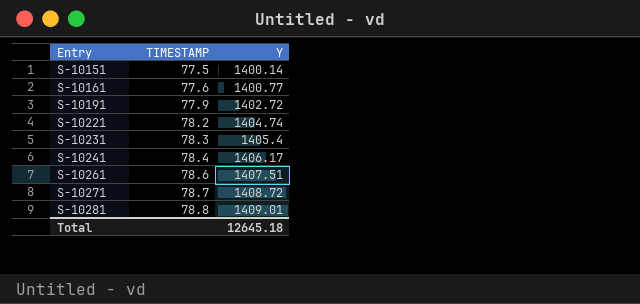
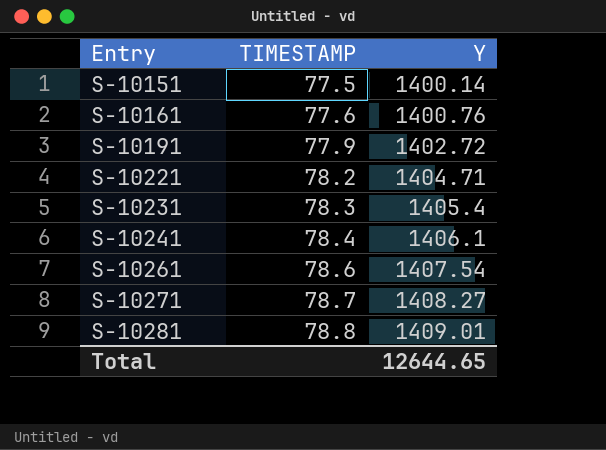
S-10161 | Y: 1400.77 -> 1400.76
S-10221 | Y: 1404.74 -> 1404.71
S-10241 | Y: 1406.17 -> 1406.1
S-10261 | Y: 1407.51 -> 1407.54
S-10271 | Y: 1408.72 -> 1408.27
Total | Y: 12645.18 -> 12644.65

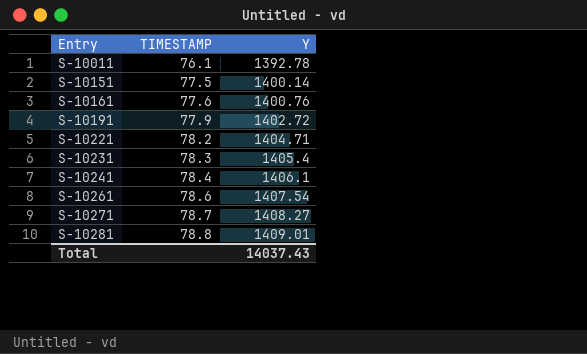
row S-10011: none -> 76.1 | 1392.78
Total | Y: 12644.65 -> 14037.43

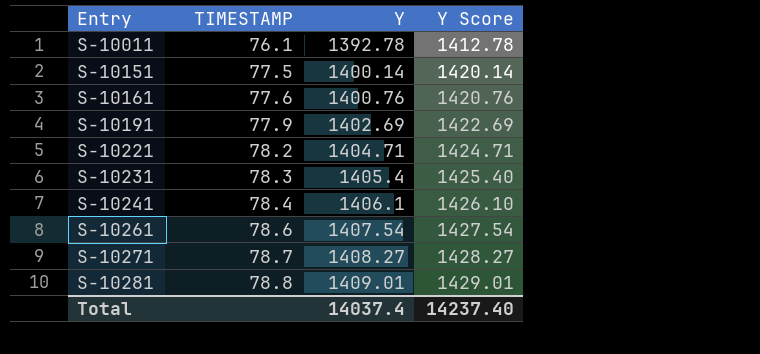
column Y Score | formula: none -> [Y] + 20
S-10191 | Y: 1402.72 -> 1402.69
Total | Y: 14037.43 -> 14037.4

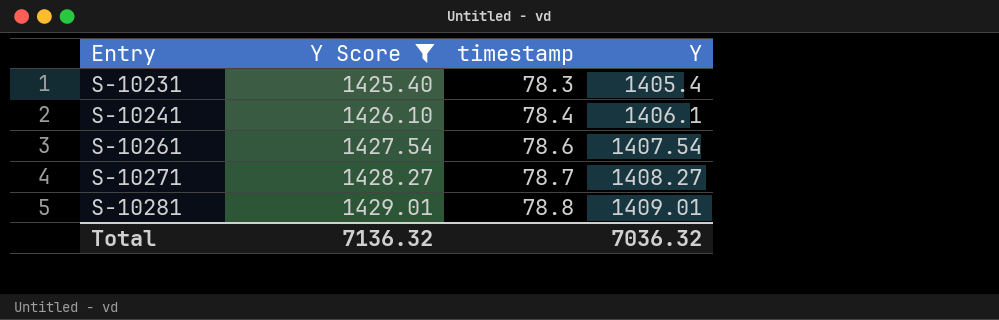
filter: none -> Y Score >= 1425.40
column Y Score | position: 4 -> 2
column name: TIMESTAMP -> timestamp
Total | Y Score: 14237.40 -> 7136.32
Total | Y: 14037.4 -> 7036.32

